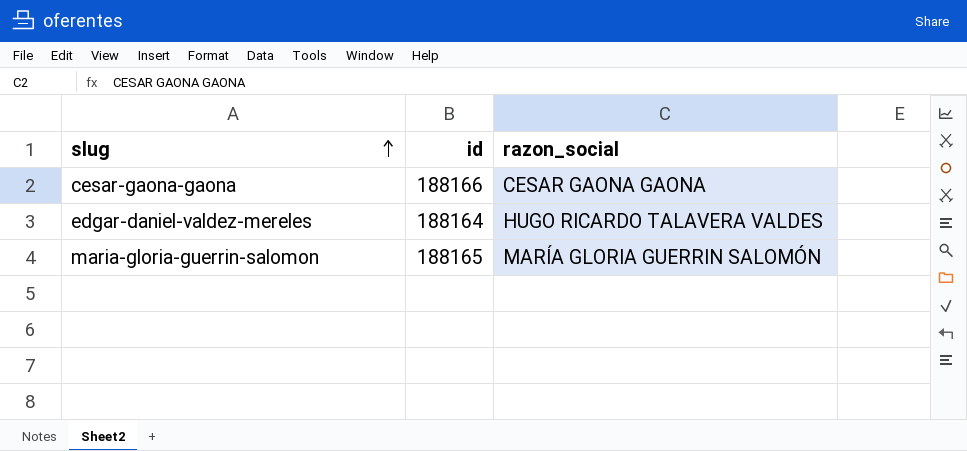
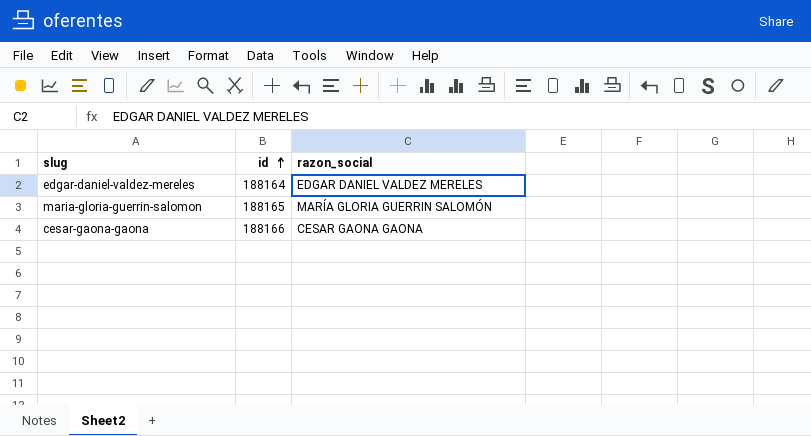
row order: slug ascending -> id ascending
edgar-daniel-valdez-mereles | razon_social: HUGO RICARDO TALAVERA VALDES -> EDGAR DANIEL VALDEZ MERELES

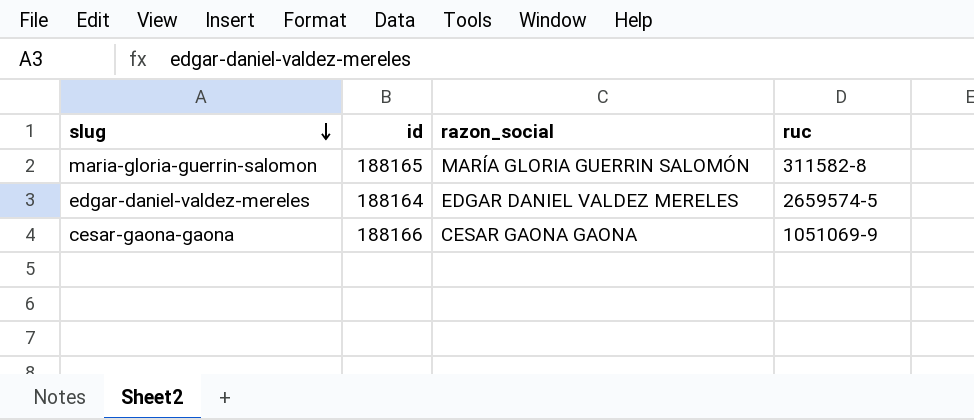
row order: id ascending -> slug descending
column ruc | position: none -> 4

